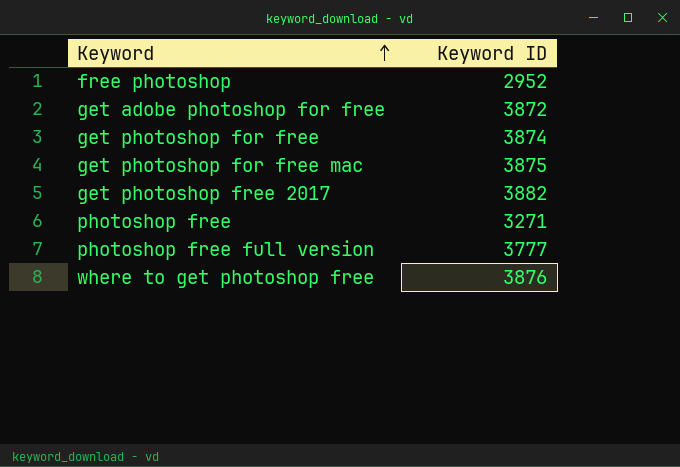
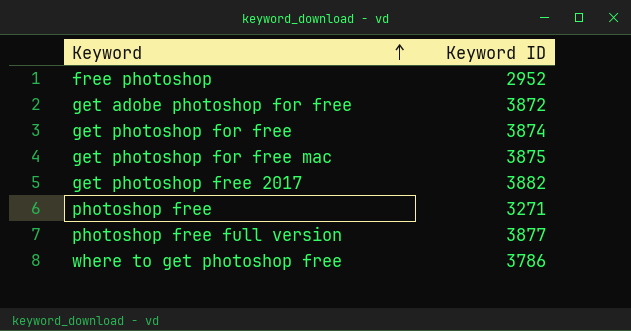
photoshop free full version | Keyword ID: 3777 -> 3877
where to get photoshop free | Keyword ID: 3876 -> 3786

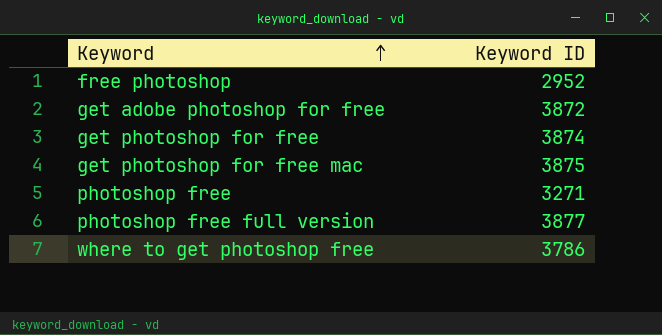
row get photoshop free 2017: 3882 -> none

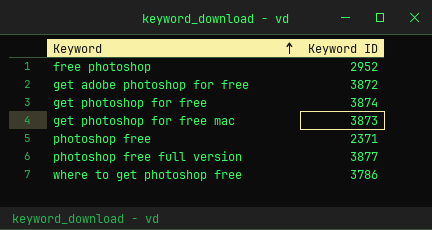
get photoshop for free mac | Keyword ID: 3875 -> 3873
photoshop free | Keyword ID: 3271 -> 2371

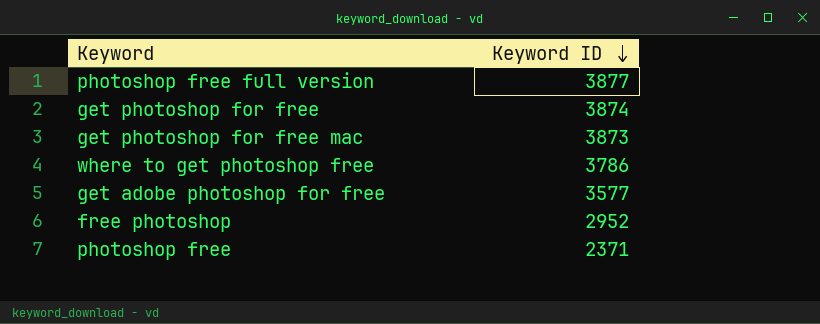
row order: Keyword ascending -> Keyword ID descending
get adobe photoshop for free | Keyword ID: 3872 -> 3577

